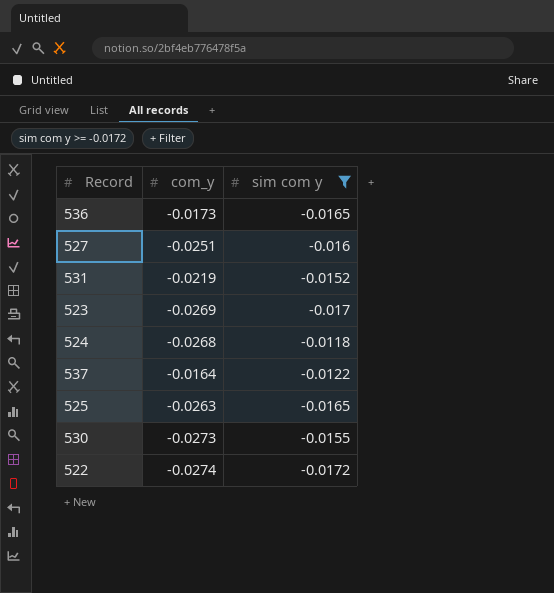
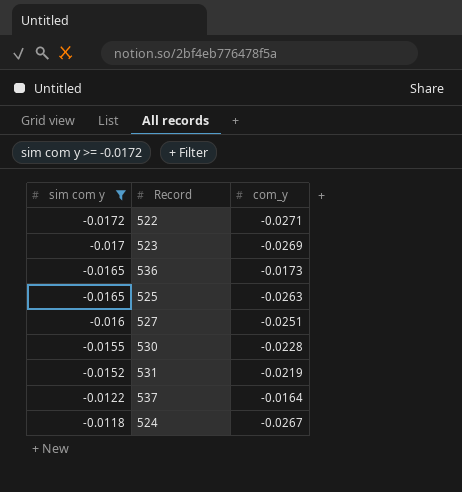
row order: none -> sim com y ascending
column sim com y | position: 3 -> 1
522 | com_y: -0.0274 -> -0.0271
530 | com_y: -0.0273 -> -0.0228
524 | com_y: -0.0268 -> -0.0267

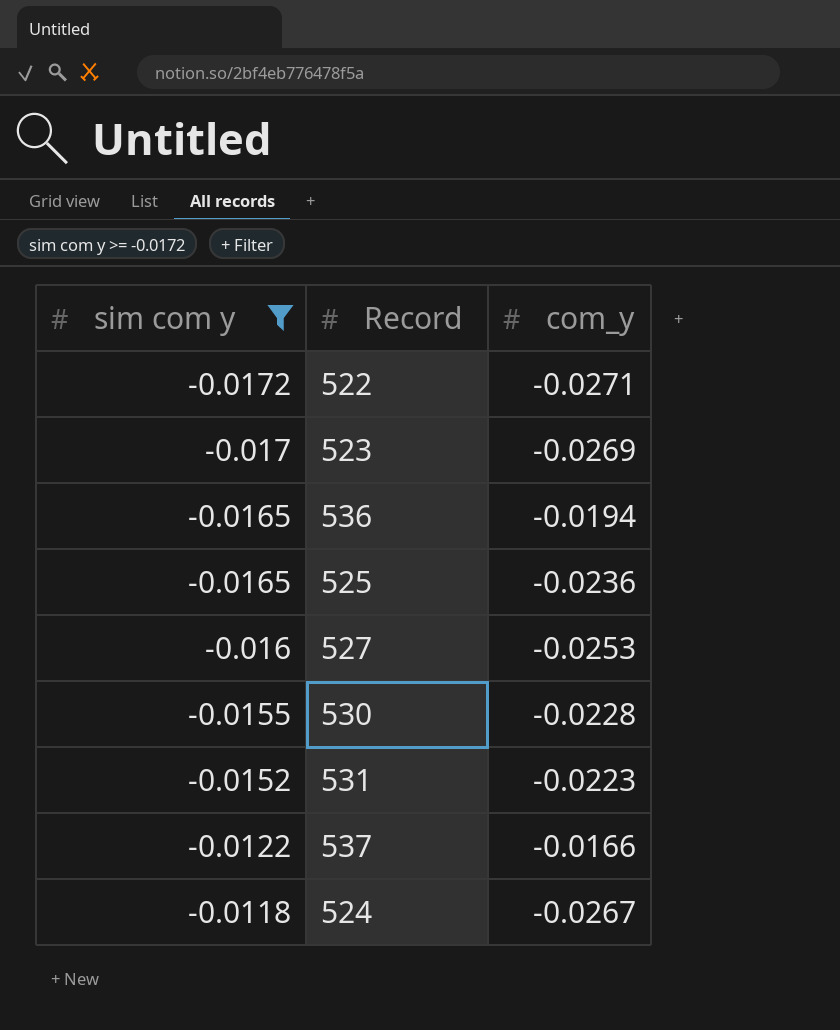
536 | com_y: -0.0173 -> -0.0194
525 | com_y: -0.0263 -> -0.0236
527 | com_y: -0.0251 -> -0.0253
531 | com_y: -0.0219 -> -0.0223
537 | com_y: -0.0164 -> -0.0166

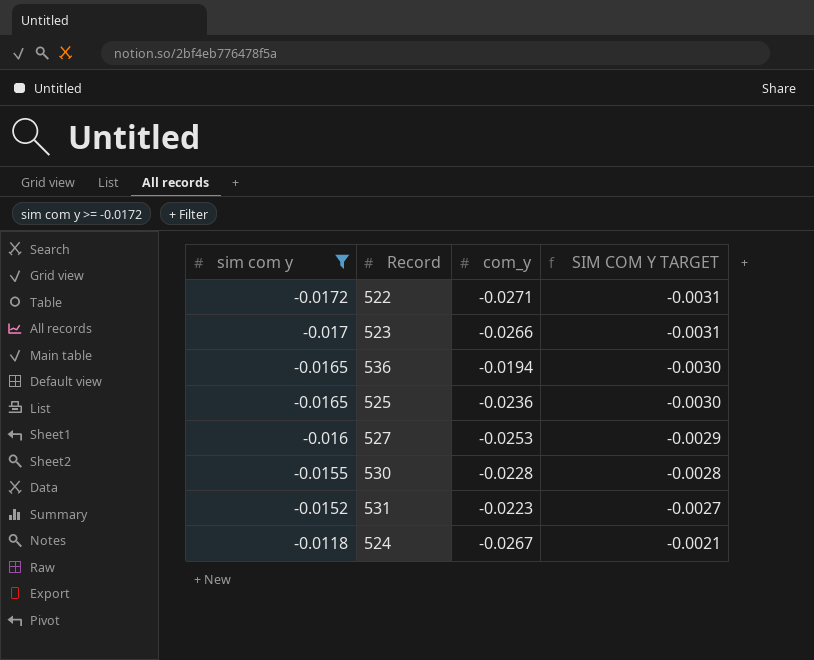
column SIM COM Y TARGET | formula: none -> [sim com y] * 0.18
row 537: -0.0122 | -0.0166 -> none
523 | com_y: -0.0269 -> -0.0266

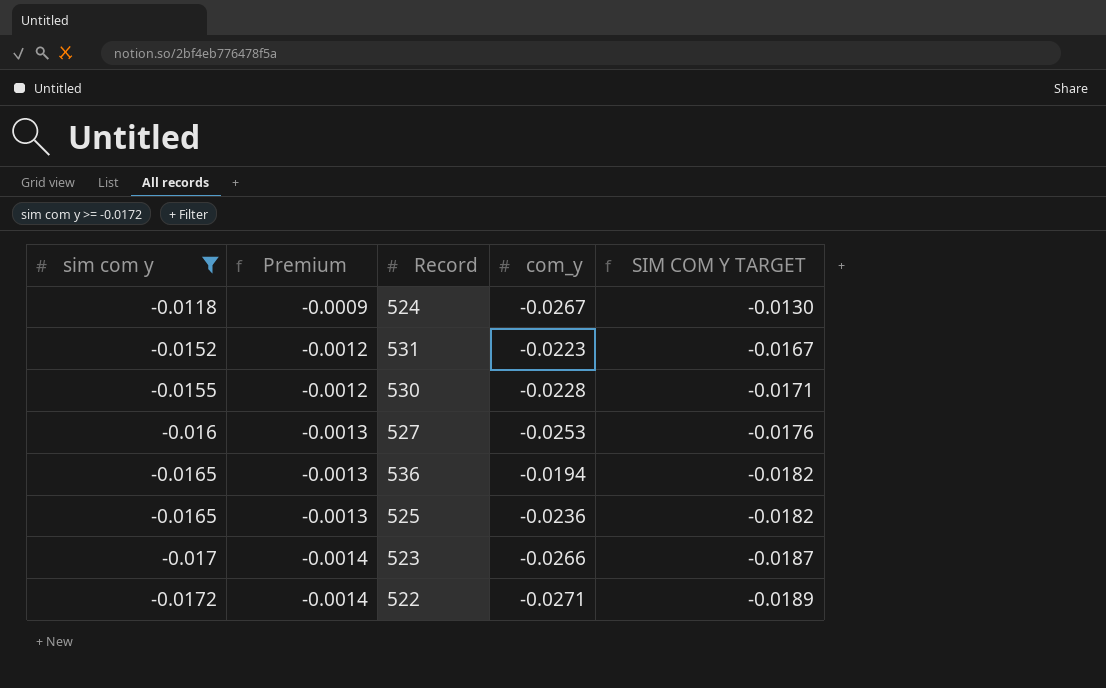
row order: sim com y ascending -> sim com y descending
column Premium | formula: none -> [sim com y] * 0.08
column SIM COM Y TARGET | formula: [sim com y] * 0.18 -> [sim com y] * 1.1

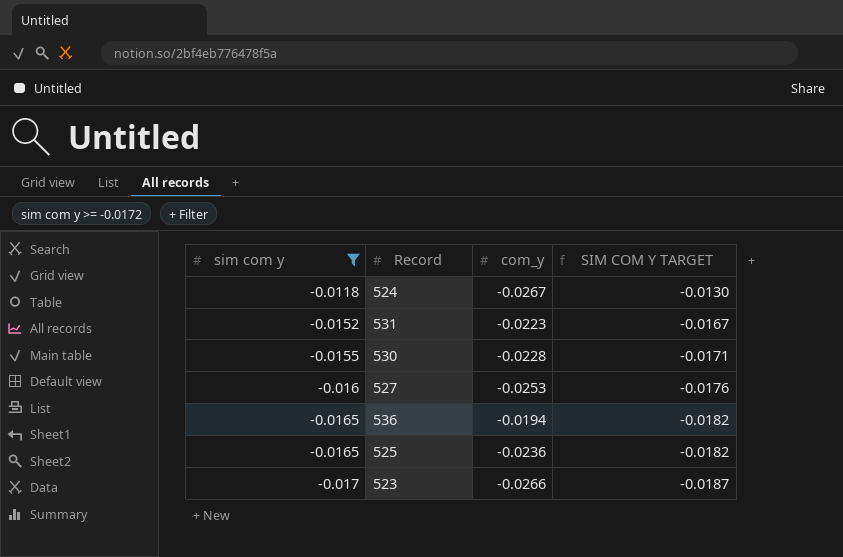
column Premium | formula: [sim com y] * 0.08 -> none
row 522: -0.0172 | -0.0014 | -0.0271 | -0.0189 -> none

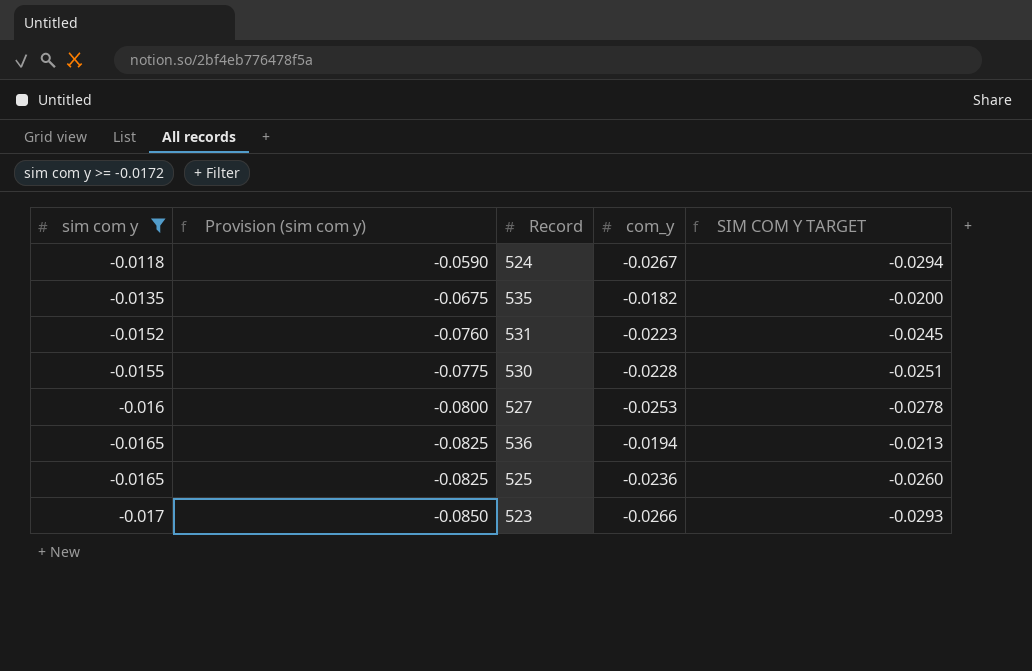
column Provision (sim com y) | formula: none -> [sim com y] * 5
column SIM COM Y TARGET | formula: [sim com y] * 1.1 -> [com_y] * 1.1
row 535: none -> -0.0135 | -0.0675 | -0.0182 | -0.0200

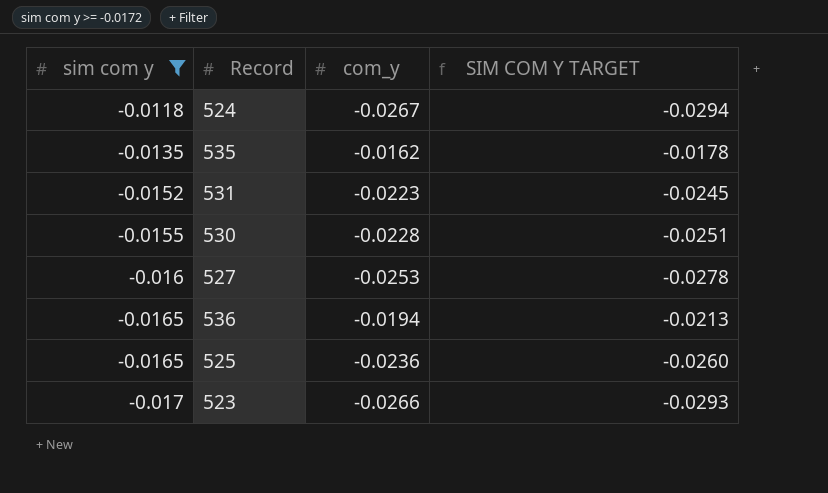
column Provision (sim com y) | formula: [sim com y] * 5 -> none
535 | com_y: -0.0182 -> -0.0162
535 | SIM COM Y TARGET: -0.0200 -> -0.0178

